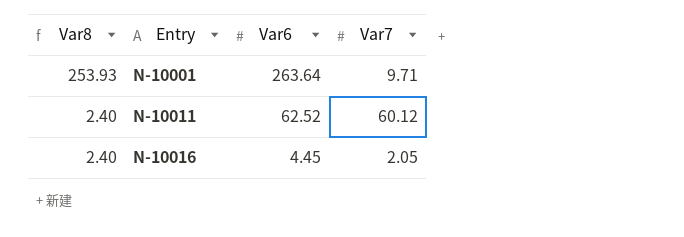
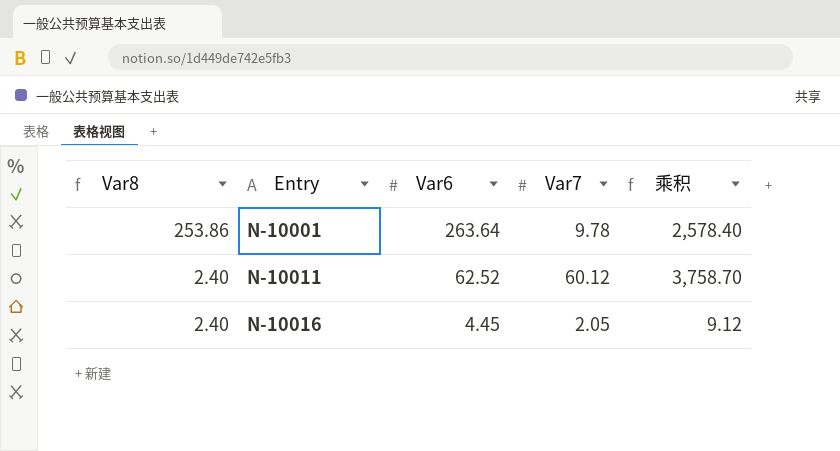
column 乘积 | formula: none -> [Var6] * [Var7]
N-10001 | Var8: 253.93 -> 253.86
N-10001 | Var7: 9.71 -> 9.78

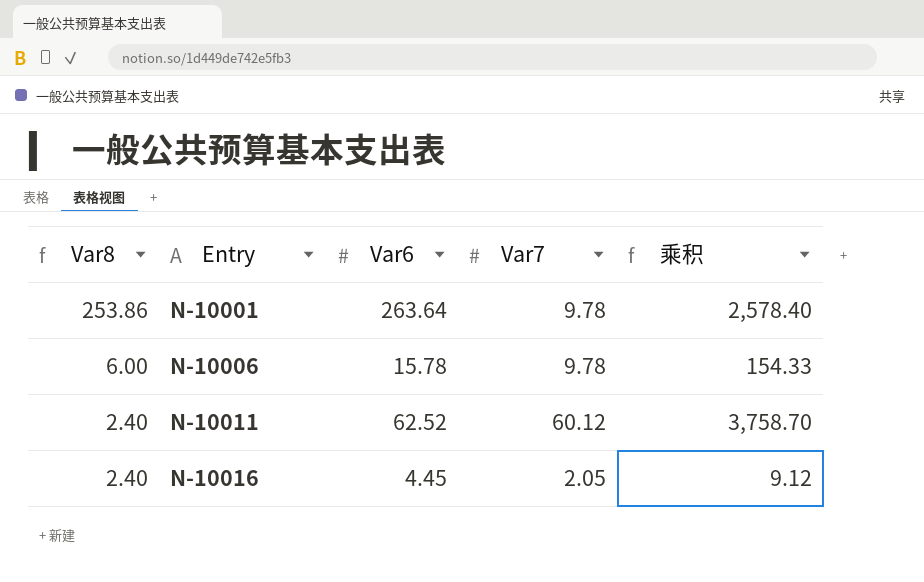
row N-10006: none -> 6.00 | 15.78 | 9.78 | 154.33

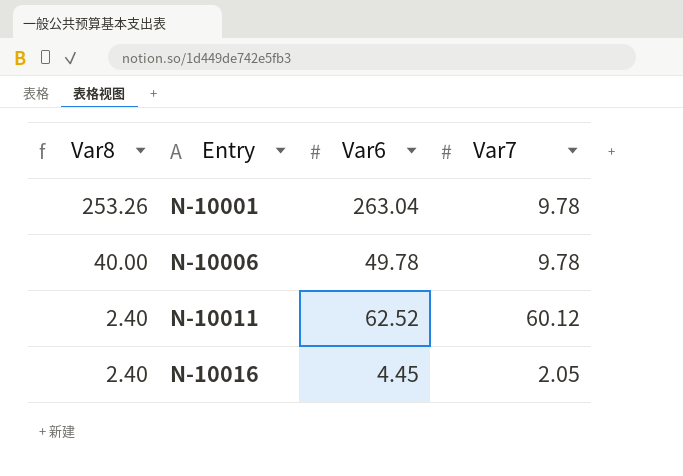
column 乘积 | formula: [Var6] * [Var7] -> none
N-10001 | Var8: 253.86 -> 253.26
N-10001 | Var6: 263.64 -> 263.04
N-10006 | Var8: 6.00 -> 40.00
N-10006 | Var6: 15.78 -> 49.78

